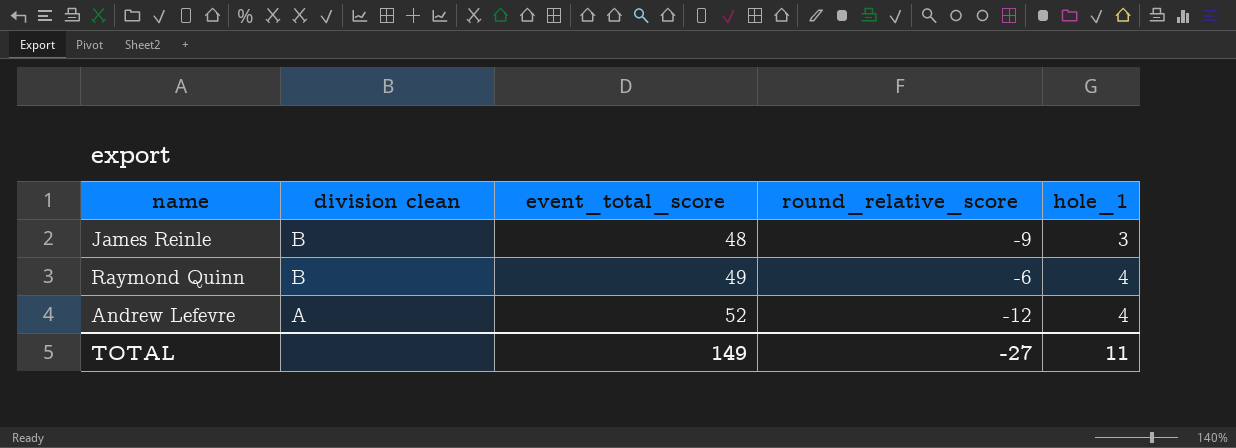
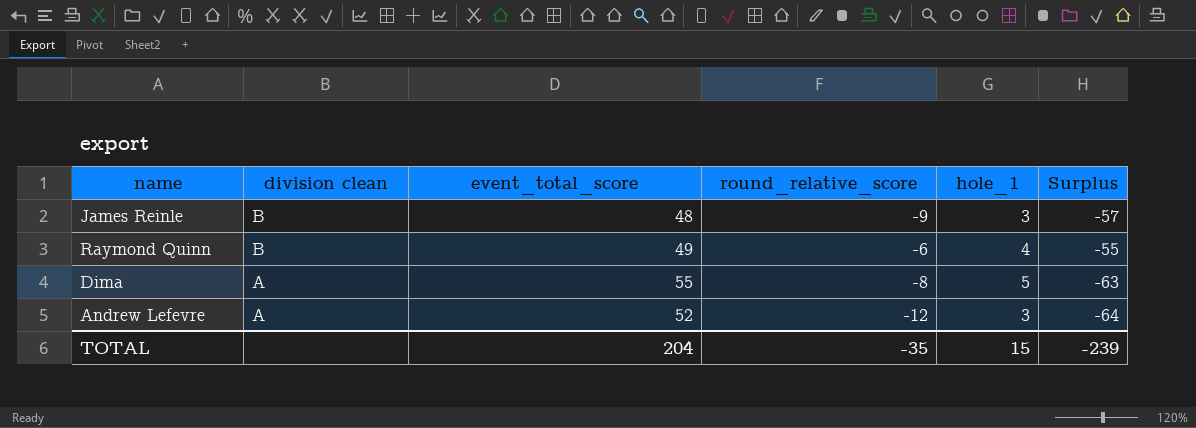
column Surplus | formula: none -> [round_relative_score] - [event_total_score]
row Dima: none -> A | 55 | -8 | 5 | -63
Andrew Lefevre | hole_1: 4 -> 3
TOTAL | event_total_score: 149 -> 204
TOTAL | round_relative_score: -27 -> -35
TOTAL | hole_1: 11 -> 15

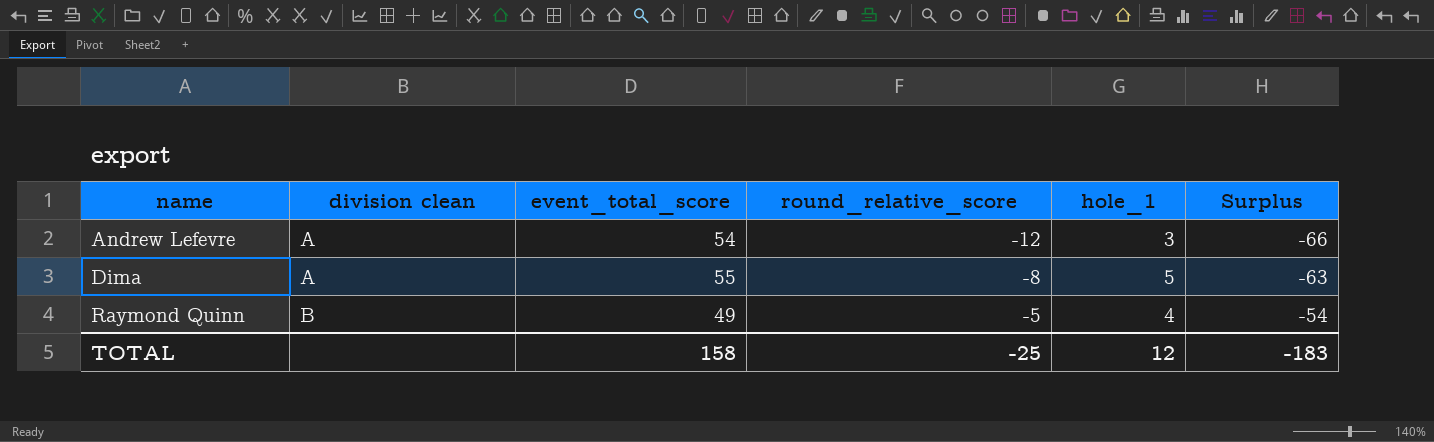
row order: division clean descending -> name ascending
row James Reinle: B | 48 | -9 | 3 | -57 -> none
Andrew Lefevre | event_total_score: 52 -> 54
Andrew Lefevre | Surplus: -64 -> -66
Raymond Quinn | round_relative_score: -6 -> -5
Raymond Quinn | Surplus: -55 -> -54
TOTAL | event_total_score: 204 -> 158
TOTAL | round_relative_score: -35 -> -25
TOTAL | hole_1: 15 -> 12
TOTAL | Surplus: -239 -> -183

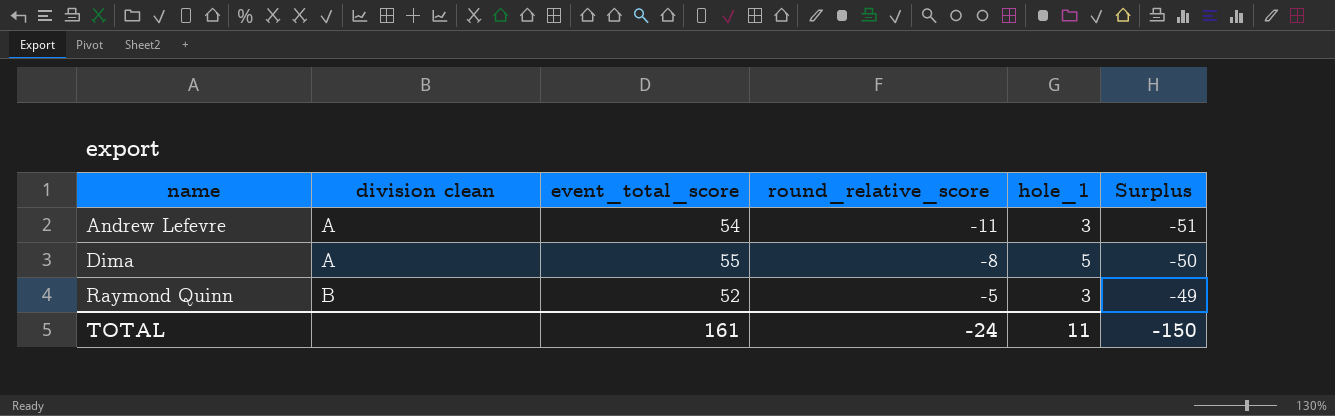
column Surplus | formula: [round_relative_score] - [event_total_score] -> [hole_1] - [event_total_score]
Andrew Lefevre | round_relative_score: -12 -> -11
Raymond Quinn | event_total_score: 49 -> 52
Raymond Quinn | hole_1: 4 -> 3
TOTAL | event_total_score: 158 -> 161
TOTAL | round_relative_score: -25 -> -24
TOTAL | hole_1: 12 -> 11
TOTAL | Surplus: -183 -> -150

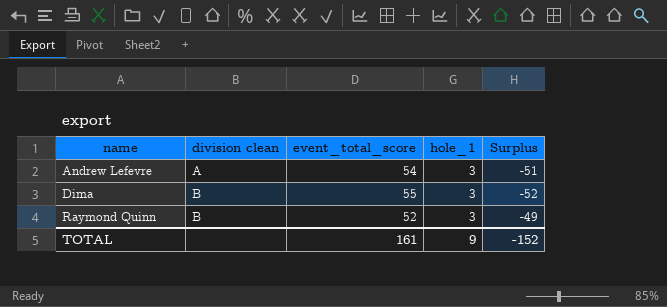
column round_relative_score | position: 4 -> none
Dima | division clean: A -> B
Dima | hole_1: 5 -> 3
Dima | Surplus: -50 -> -52
TOTAL | hole_1: 11 -> 9
TOTAL | Surplus: -150 -> -152

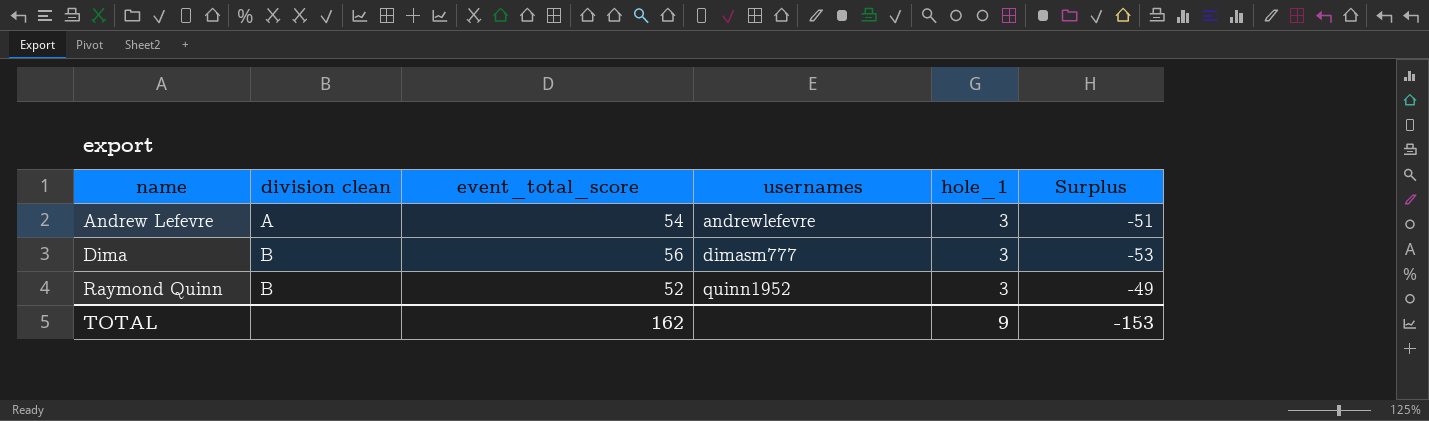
column usernames | position: none -> 4
Dima | event_total_score: 55 -> 56
Dima | Surplus: -52 -> -53
TOTAL | event_total_score: 161 -> 162
TOTAL | Surplus: -152 -> -153

